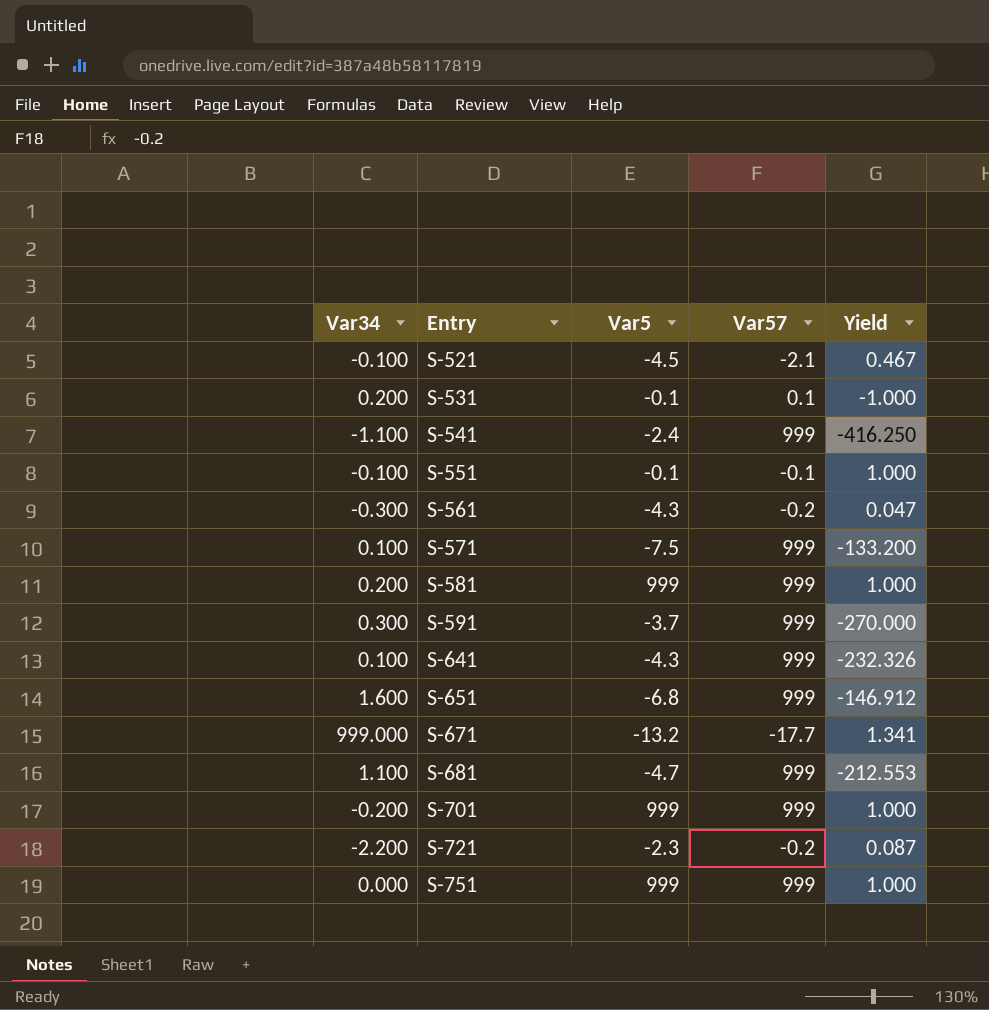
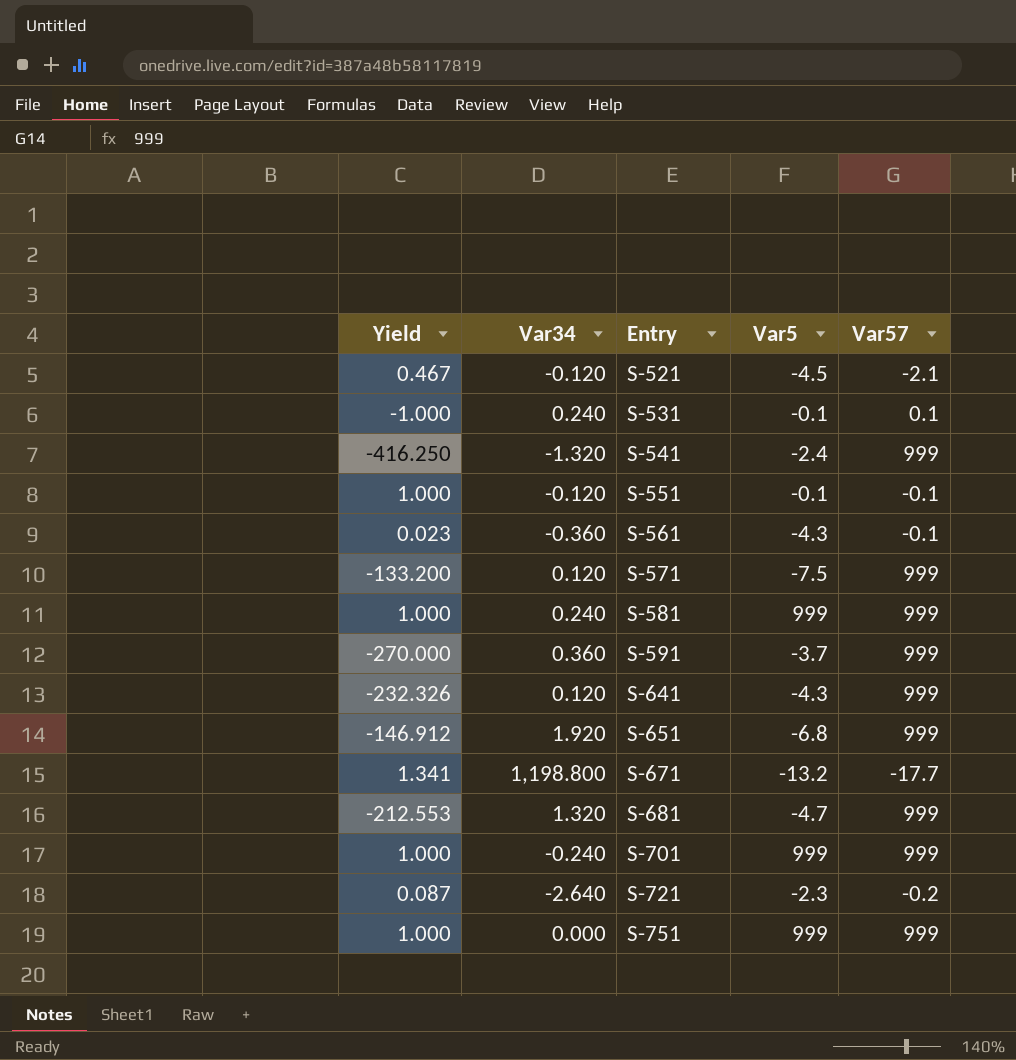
column Yield | position: 5 -> 1
S-521 | Var34: -0.100 -> -0.120
S-531 | Var34: 0.200 -> 0.240
S-541 | Var34: -1.100 -> -1.320
S-551 | Var34: -0.100 -> -0.120
S-561 | Yield: 0.047 -> 0.023
S-561 | Var34: -0.300 -> -0.360
S-561 | Var57: -0.2 -> -0.1
S-571 | Var34: 0.100 -> 0.120
S-581 | Var34: 0.200 -> 0.240
S-591 | Var34: 0.300 -> 0.360
S-641 | Var34: 0.100 -> 0.120
S-651 | Var34: 1.600 -> 1.920
S-671 | Var34: 999.000 -> 1,198.800
S-681 | Var34: 1.100 -> 1.320
S-701 | Var34: -0.200 -> -0.240
S-721 | Var34: -2.200 -> -2.640

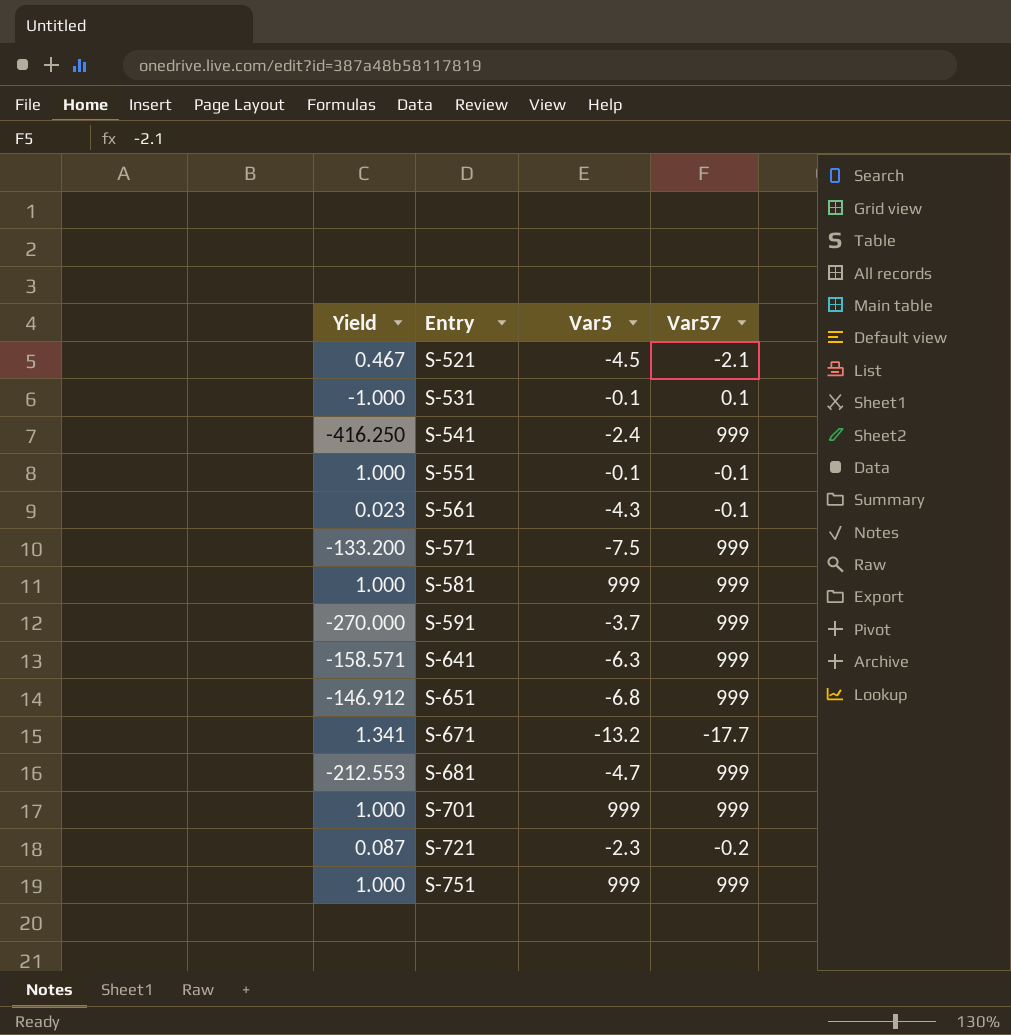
column Var34 | position: 2 -> none
S-641 | Yield: -232.326 -> -158.571
S-641 | Var5: -4.3 -> -6.3

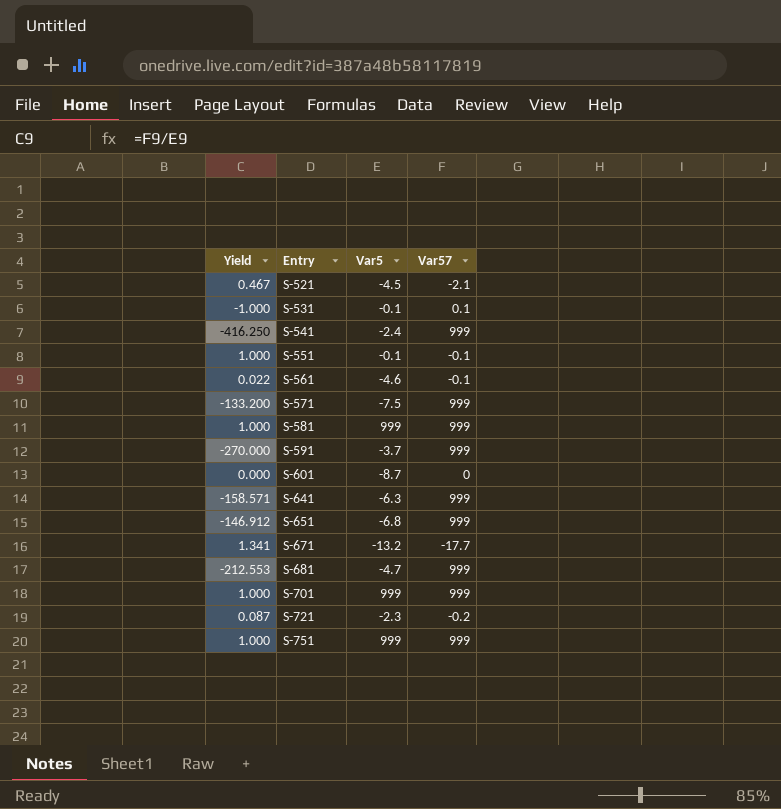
S-561 | Yield: 0.023 -> 0.022
S-561 | Var5: -4.3 -> -4.6
row S-601: none -> 0.000 | -8.7 | 0

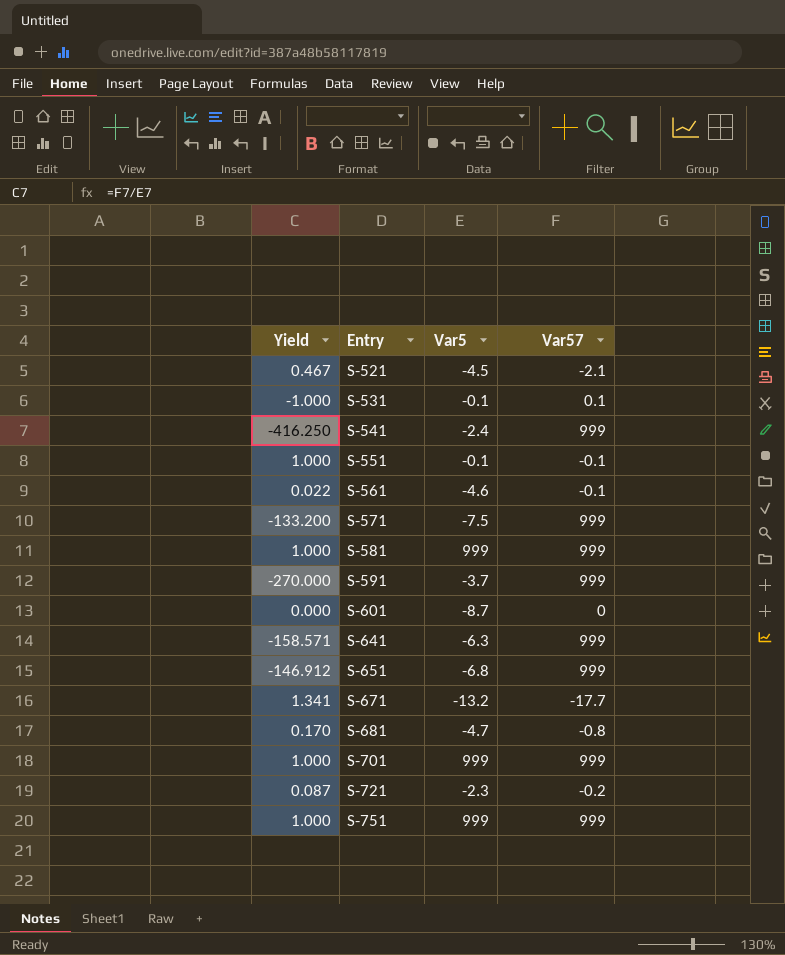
S-681 | Yield: -212.553 -> 0.170
S-681 | Var57: 999 -> -0.8

